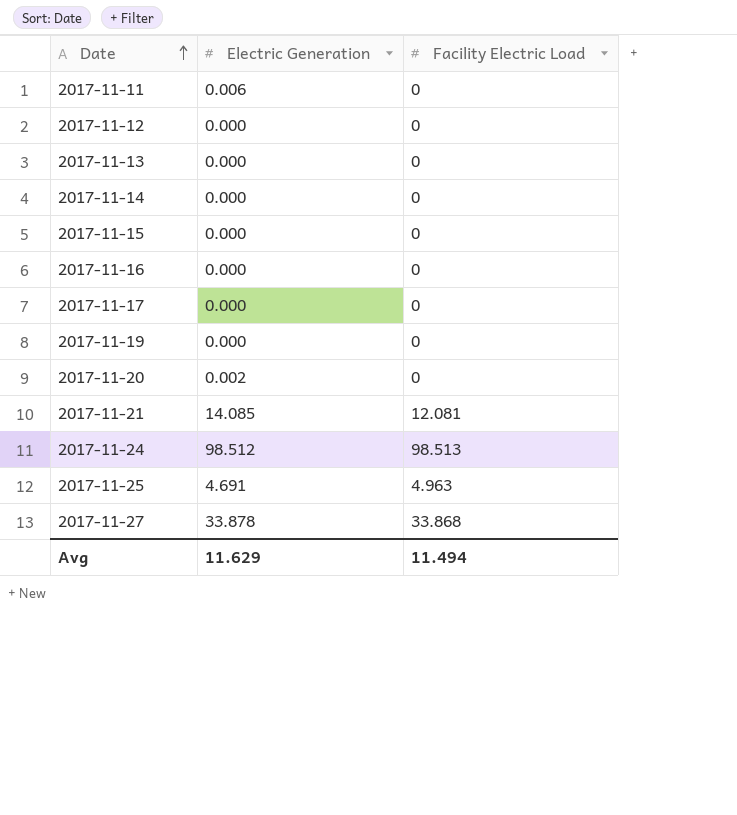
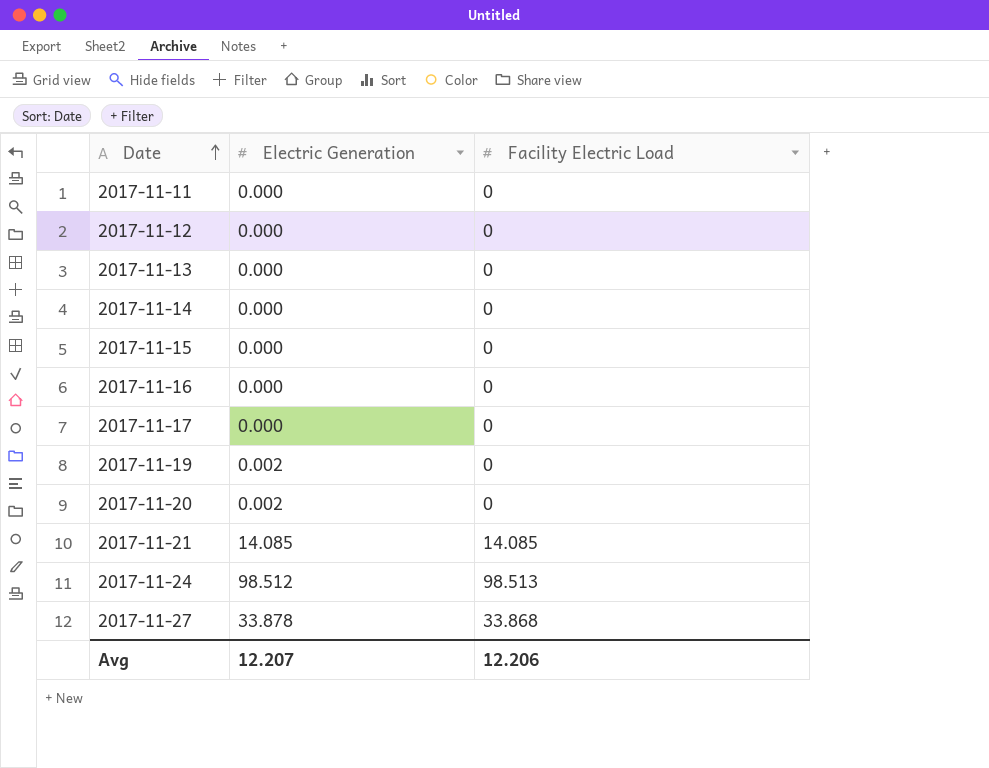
row 2017-11-25: 4.691 | 4.963 -> none
2017-11-11 | Electric Generation: 0.006 -> 0.000
2017-11-19 | Electric Generation: 0.000 -> 0.002
2017-11-21 | Facility Electric Load: 12.081 -> 14.085
Avg | Electric Generation: 11.629 -> 12.207
Avg | Facility Electric Load: 11.494 -> 12.206

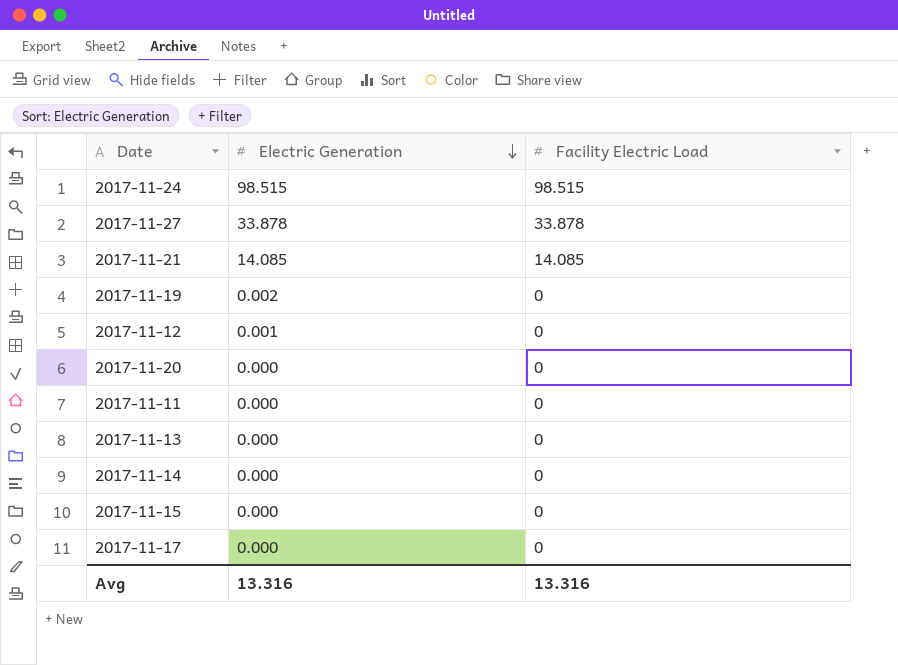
row order: Date ascending -> Electric Generation descending
row 2017-11-16: 0.000 | 0 -> none
2017-11-24 | Electric Generation: 98.512 -> 98.515
2017-11-24 | Facility Electric Load: 98.513 -> 98.515
2017-11-27 | Facility Electric Load: 33.868 -> 33.878
2017-11-12 | Electric Generation: 0.000 -> 0.001
2017-11-20 | Electric Generation: 0.002 -> 0.000
Avg | Electric Generation: 12.207 -> 13.316
Avg | Facility Electric Load: 12.206 -> 13.316

